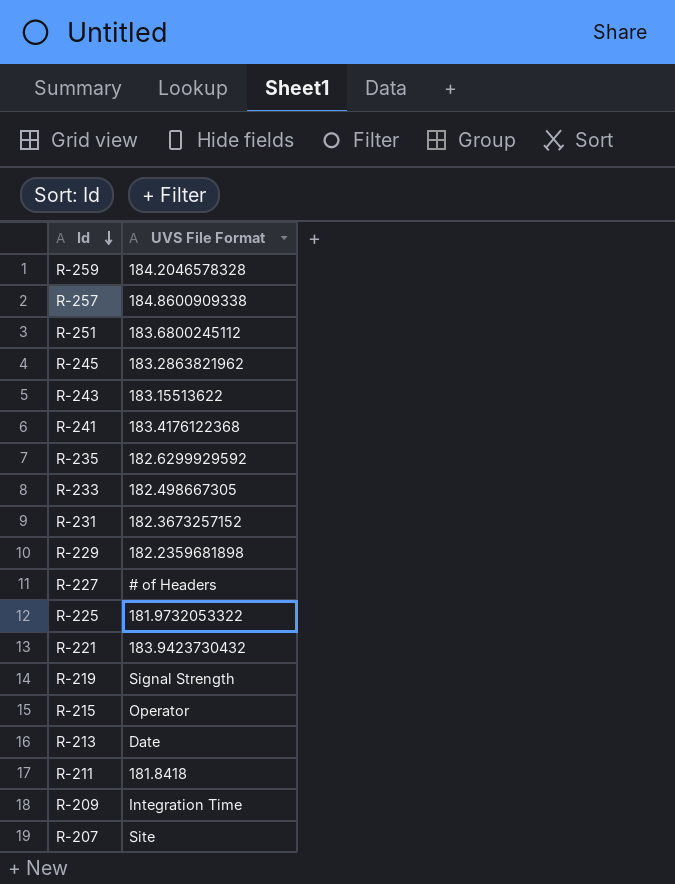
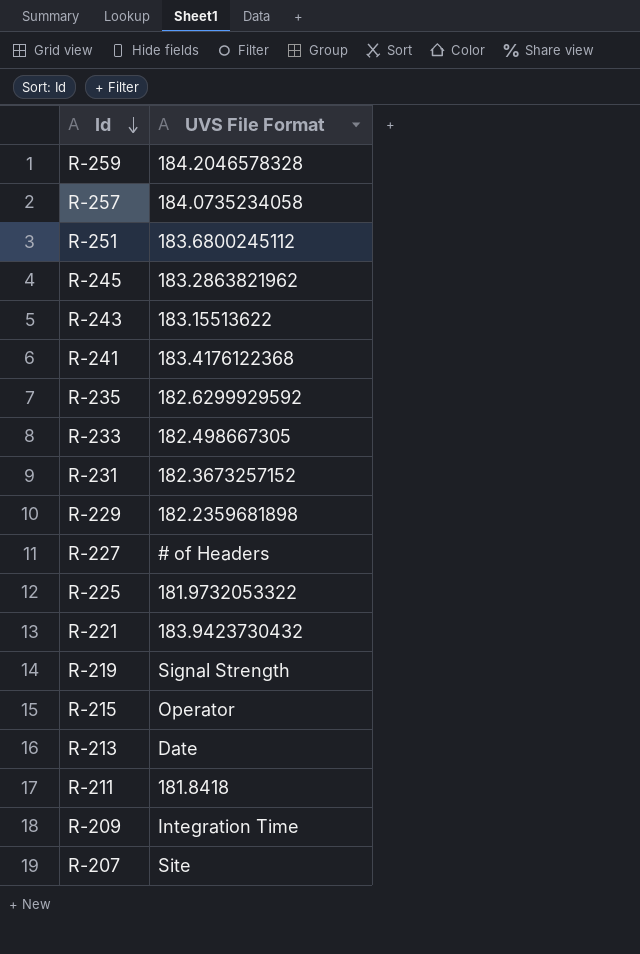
R-257 | UVS File Format: 184.8600909338 -> 184.0735234058

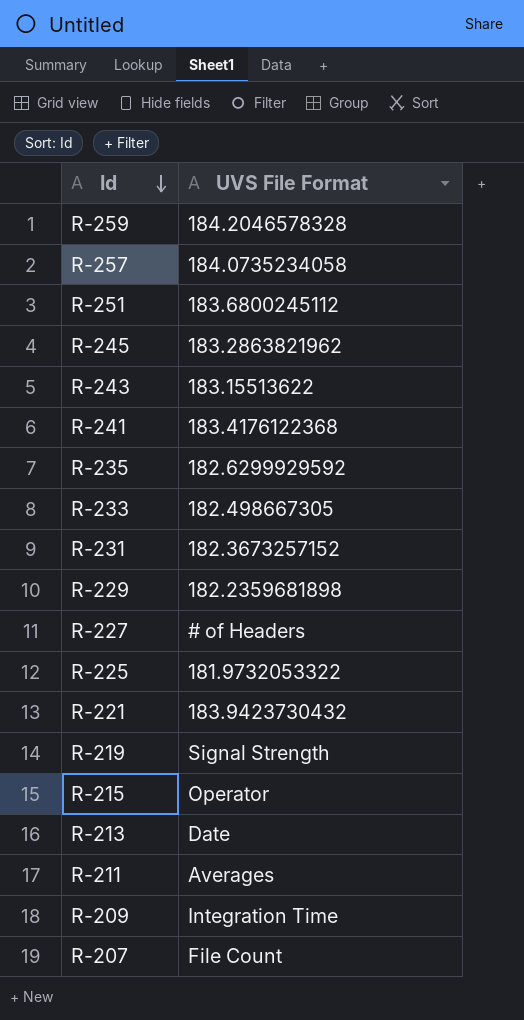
R-211 | UVS File Format: 181.8418 -> Averages
R-207 | UVS File Format: Site -> File Count

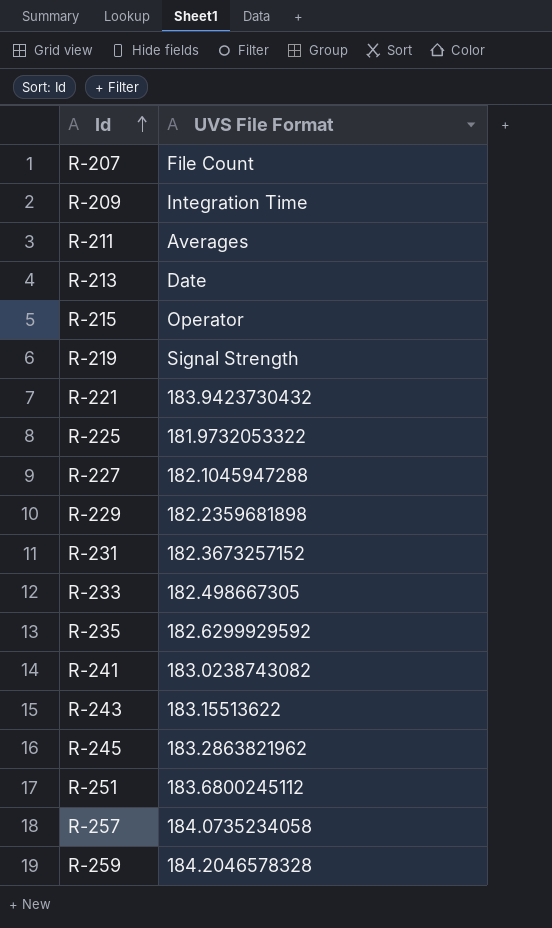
row order: Id descending -> Id ascending
R-227 | UVS File Format: # of Headers -> 182.1045947288
R-241 | UVS File Format: 183.4176122368 -> 183.0238743082

